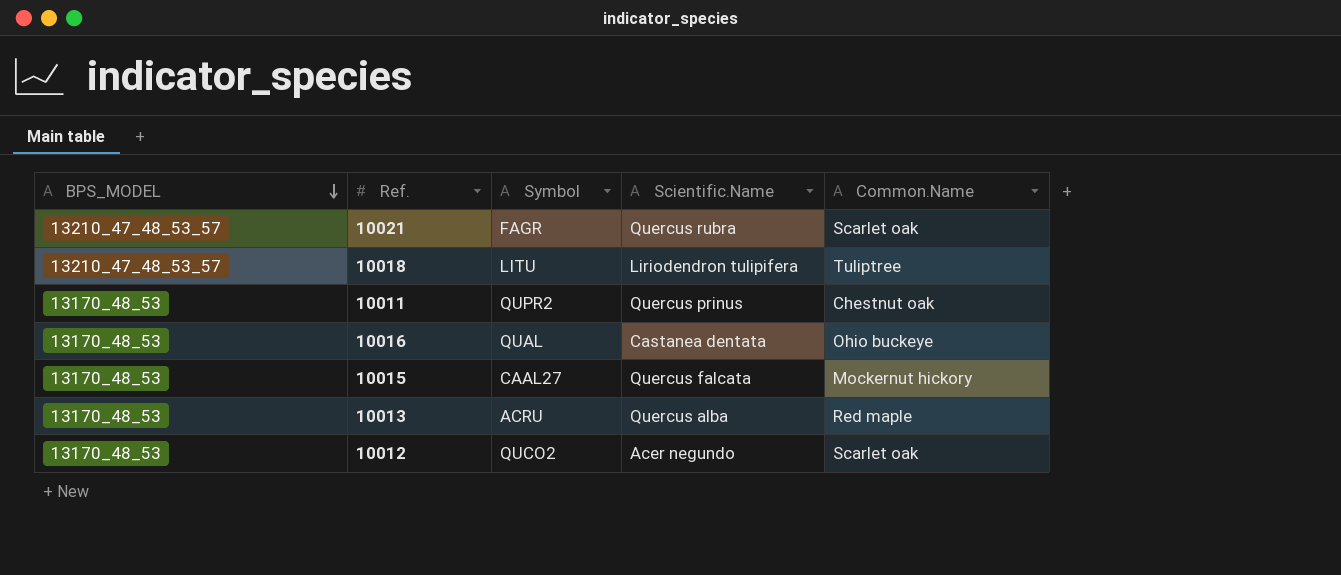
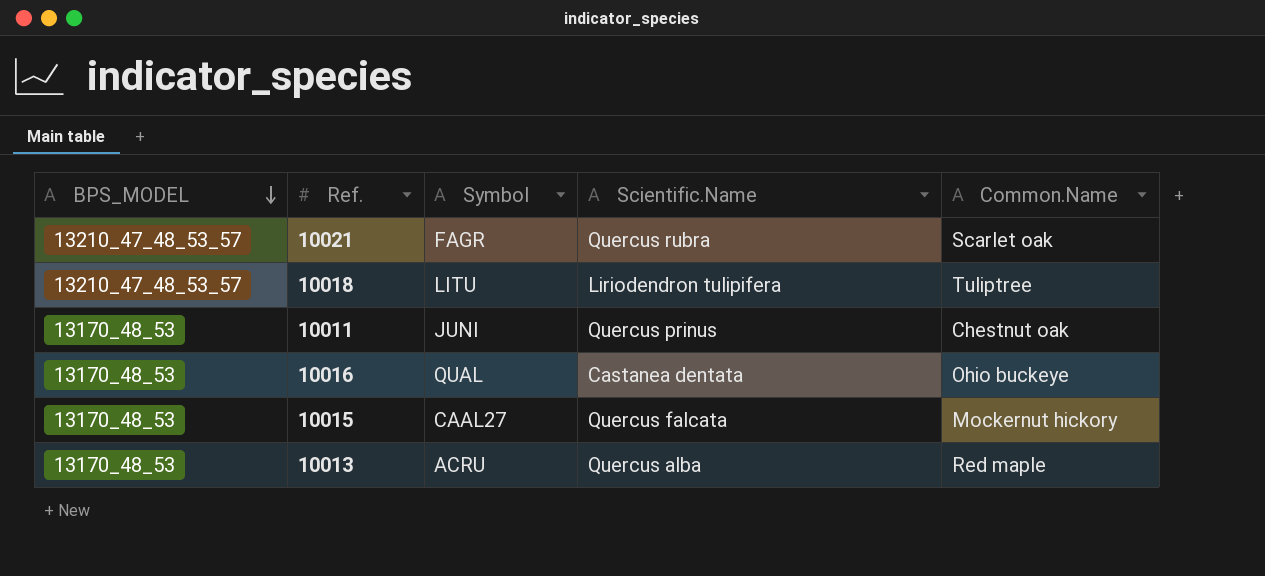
row 10012: 13170_48_53 | QUCO2 | Acer negundo | Scarlet oak -> none
10011 | Symbol: QUPR2 -> JUNI

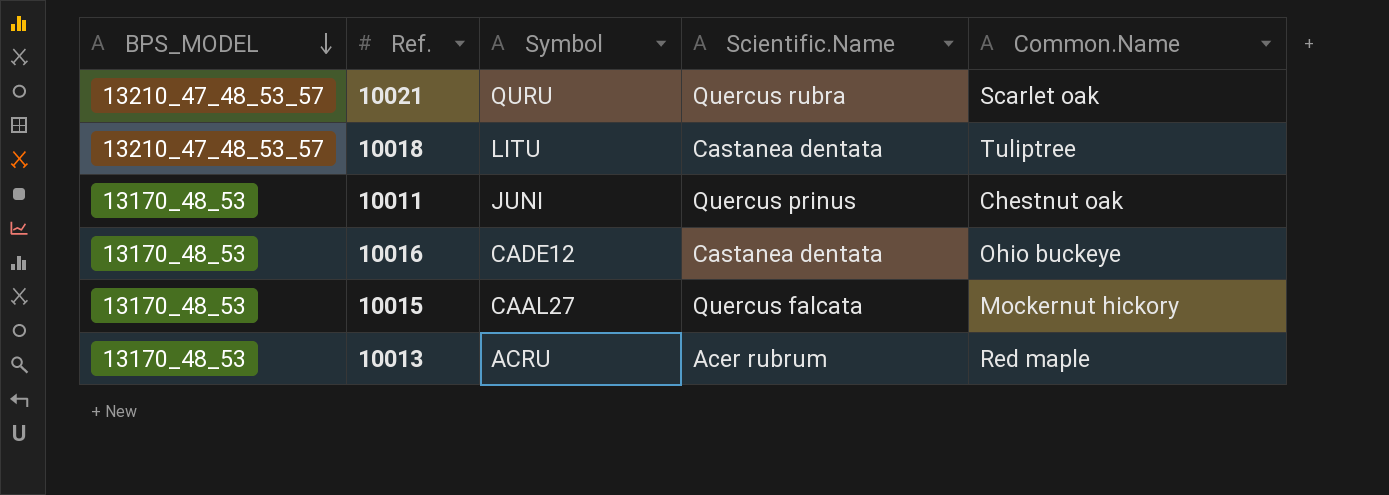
10021 | Symbol: FAGR -> QURU
10018 | Scientific.Name: Liriodendron tulipifera -> Castanea dentata
10016 | Symbol: QUAL -> CADE12
10013 | Scientific.Name: Quercus alba -> Acer rubrum

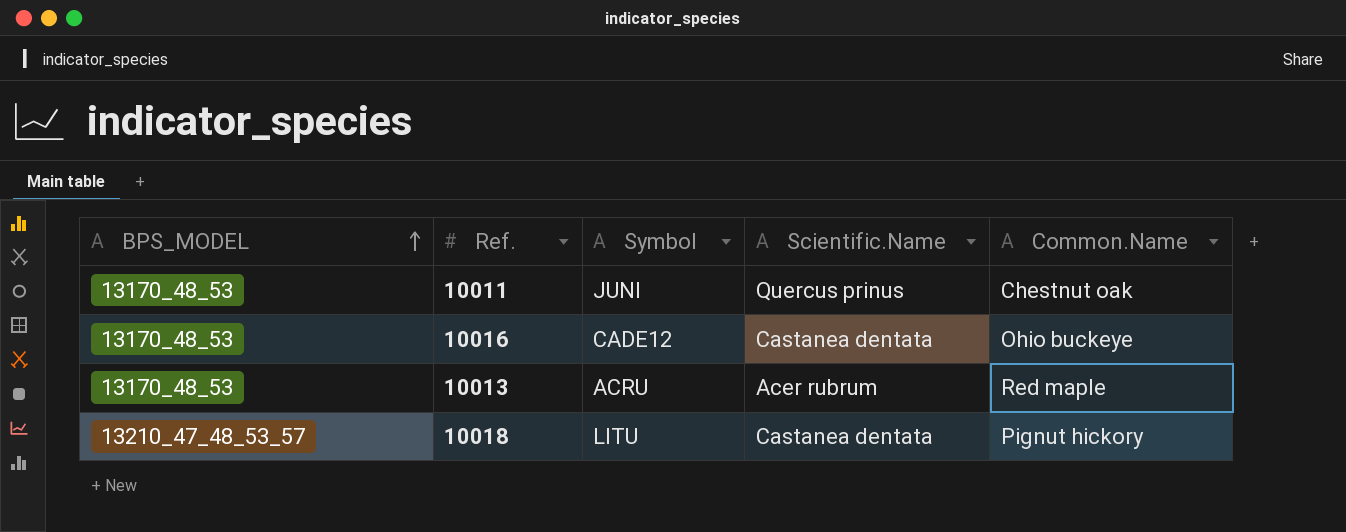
row order: BPS_MODEL descending -> BPS_MODEL ascending
row 10021: 13210_47_48_53_57 | QURU | Quercus rubra | Scarlet oak -> none
row 10015: 13170_48_53 | CAAL27 | Quercus falcata | Mockernut hickory -> none
10018 | Common.Name: Tuliptree -> Pignut hickory

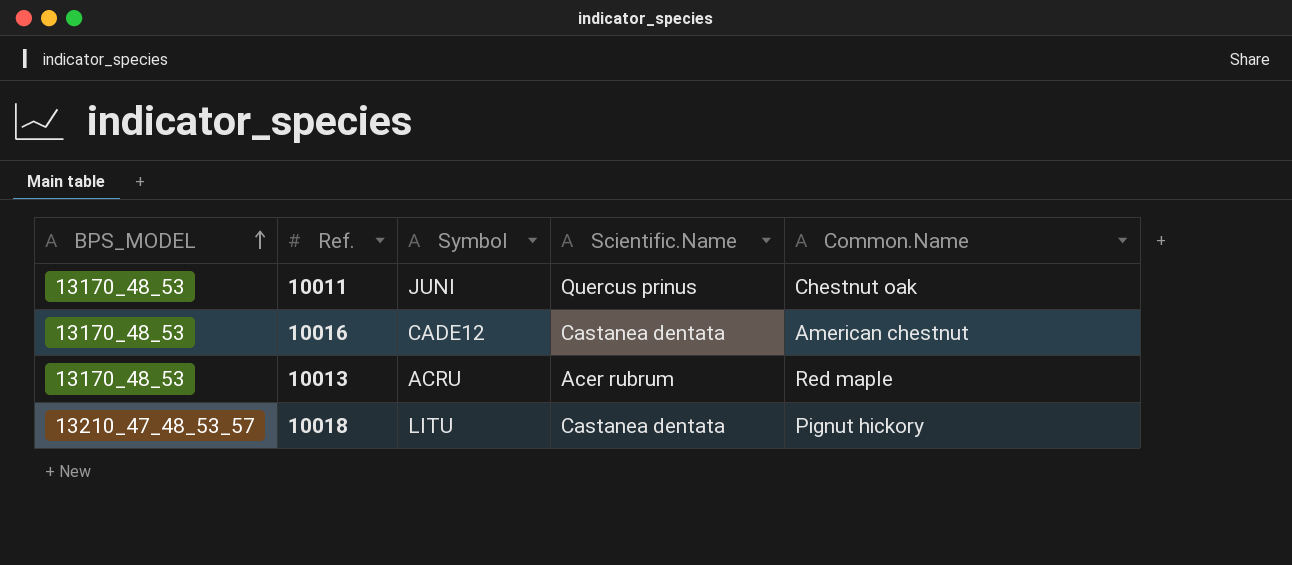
10016 | Common.Name: Ohio buckeye -> American chestnut

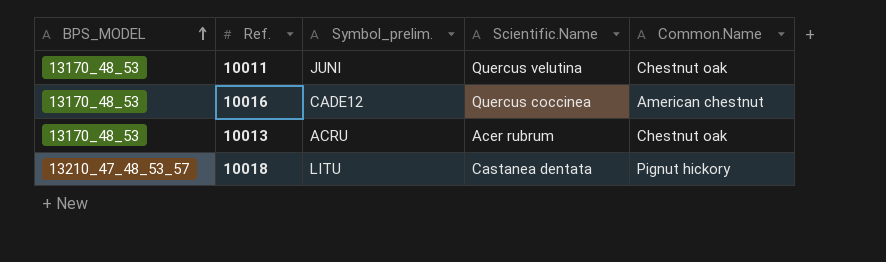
column name: Symbol -> Symbol_prelim.
10011 | Scientific.Name: Quercus prinus -> Quercus velutina
10016 | Scientific.Name: Castanea dentata -> Quercus coccinea
10013 | Common.Name: Red maple -> Chestnut oak

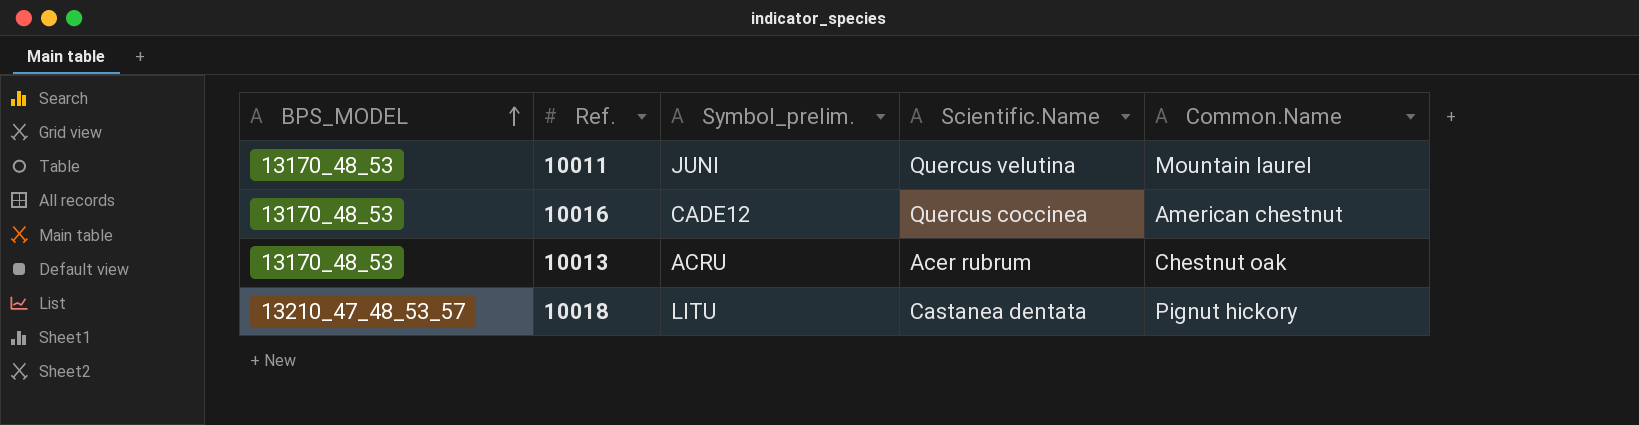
10011 | Common.Name: Chestnut oak -> Mountain laurel

